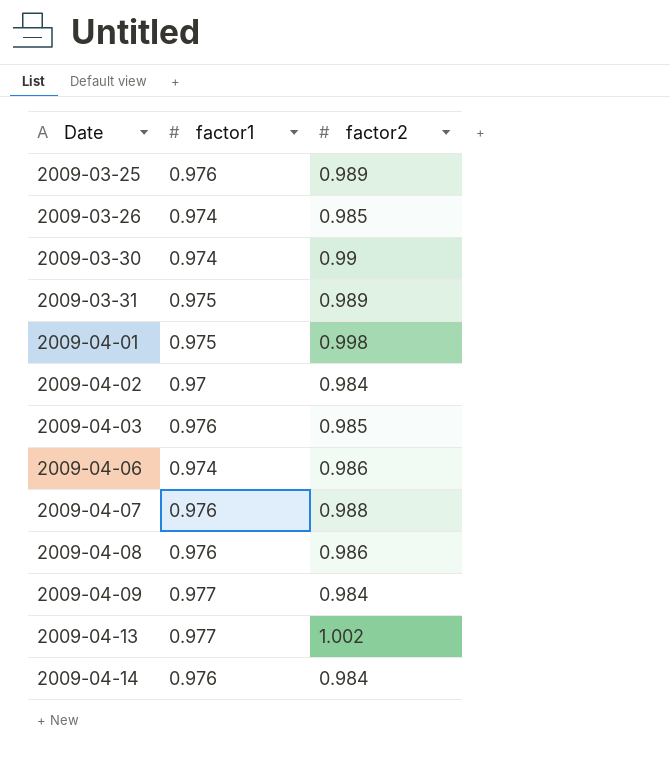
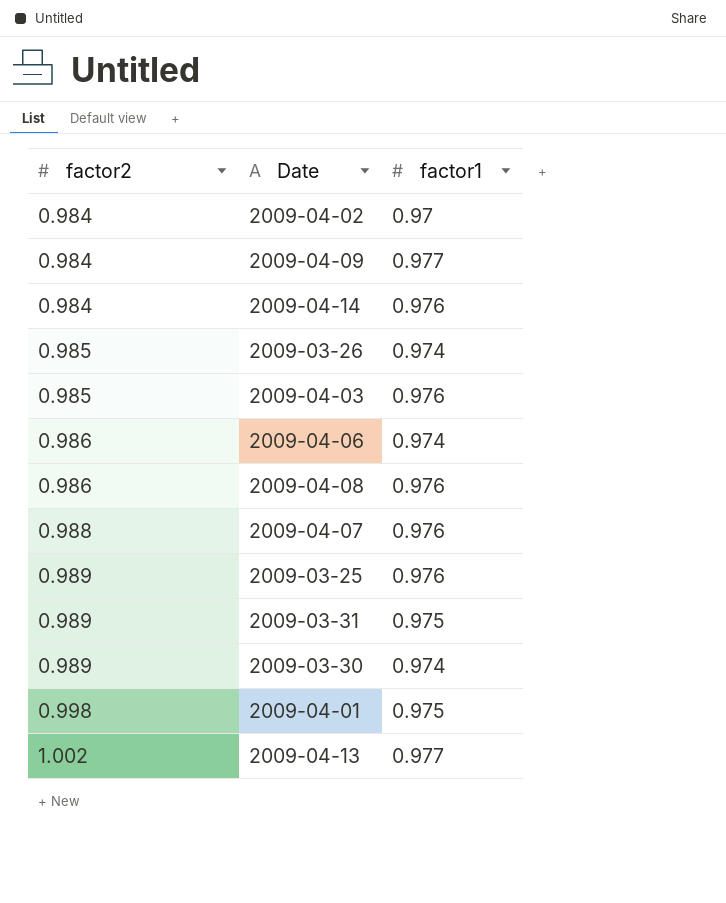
row order: Date ascending -> factor2 ascending
column factor2 | position: 3 -> 1
2009-03-30 | factor2: 0.99 -> 0.989

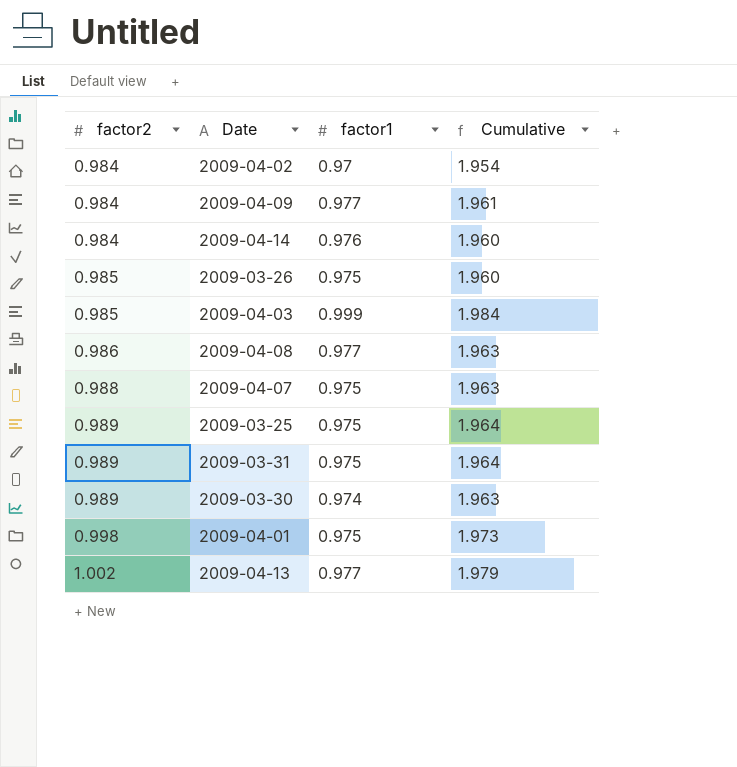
column Cumulative | formula: none -> [factor2] + [factor1]
row 2009-04-06: 0.986 | 0.974 -> none
2009-03-26 | factor1: 0.974 -> 0.975
2009-04-03 | factor1: 0.976 -> 0.999
2009-04-08 | factor1: 0.976 -> 0.977
2009-04-07 | factor1: 0.976 -> 0.975
2009-03-25 | factor1: 0.976 -> 0.975

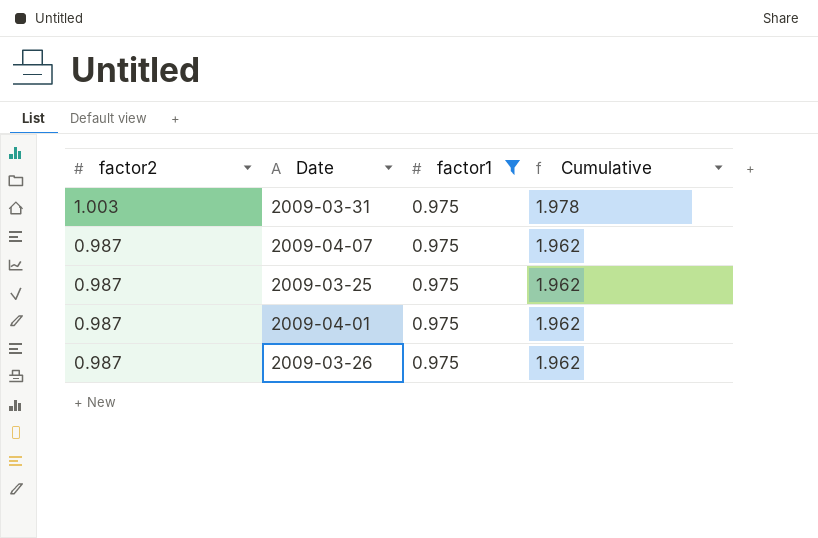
filter: none -> factor1 = 0.975
row order: factor2 ascending -> factor2 descending
2009-03-31 | factor2: 0.989 -> 1.003
2009-03-31 | Cumulative: 1.964 -> 1.978
2009-04-07 | factor2: 0.988 -> 0.987
2009-04-07 | Cumulative: 1.963 -> 1.962
2009-03-25 | factor2: 0.989 -> 0.987
2009-03-25 | Cumulative: 1.964 -> 1.962
2009-04-01 | factor2: 0.998 -> 0.987
2009-04-01 | Cumulative: 1.973 -> 1.962
2009-03-26 | factor2: 0.985 -> 0.987
2009-03-26 | Cumulative: 1.960 -> 1.962

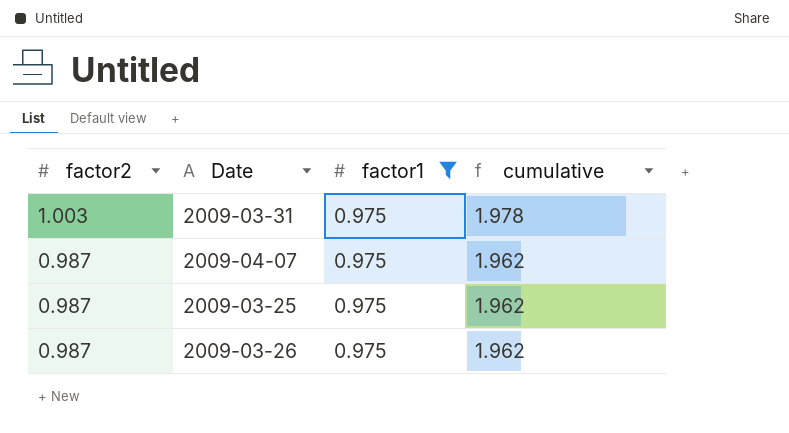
column name: Cumulative -> cumulative
row 2009-04-01: 0.987 | 0.975 | 1.962 -> none

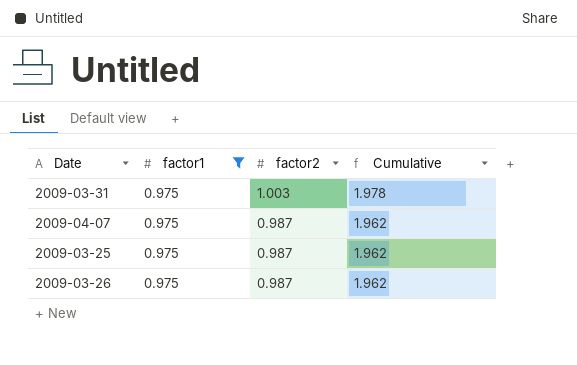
column factor2 | position: 1 -> 3
column name: cumulative -> Cumulative

